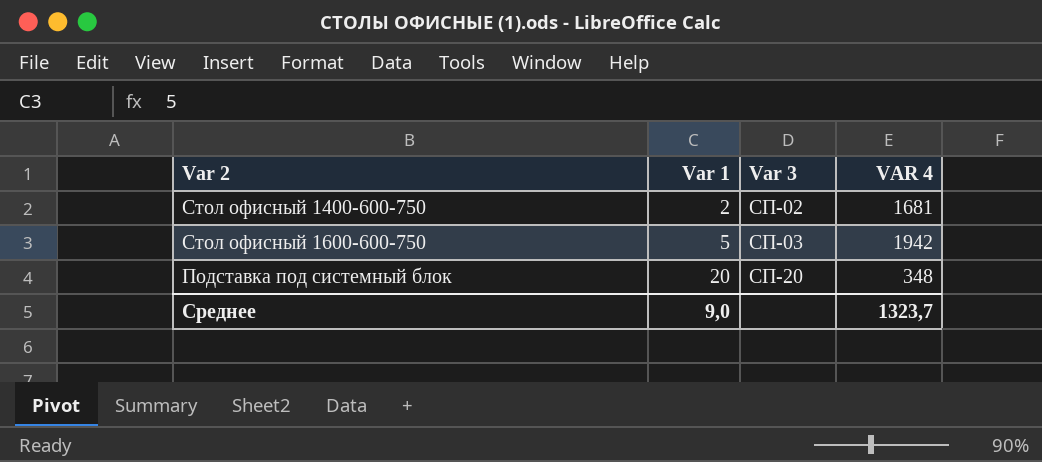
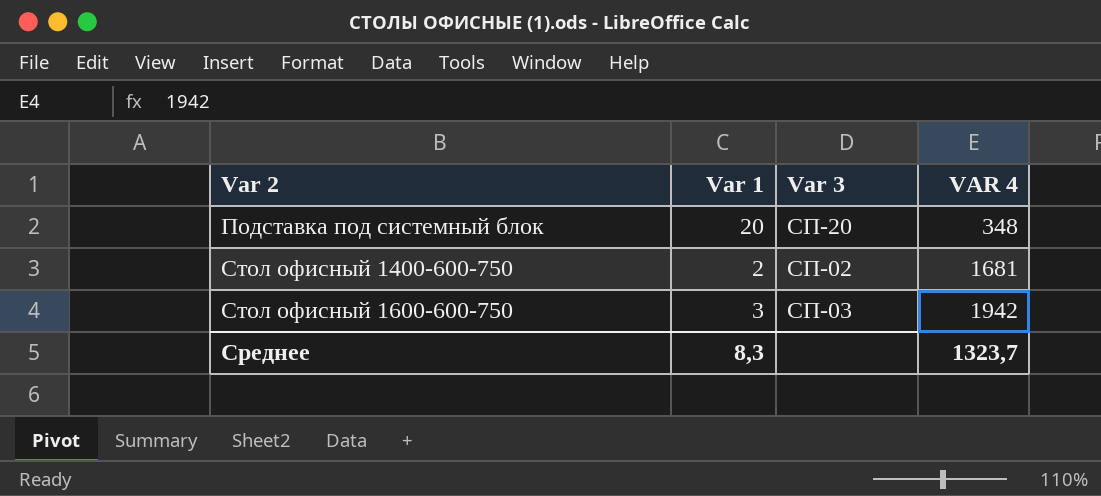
row order: Var 1 ascending -> Var 2 ascending
Стол офисный 1600-600-750 | Var 1: 5 -> 3
Среднее | Var 1: 9,0 -> 8,3

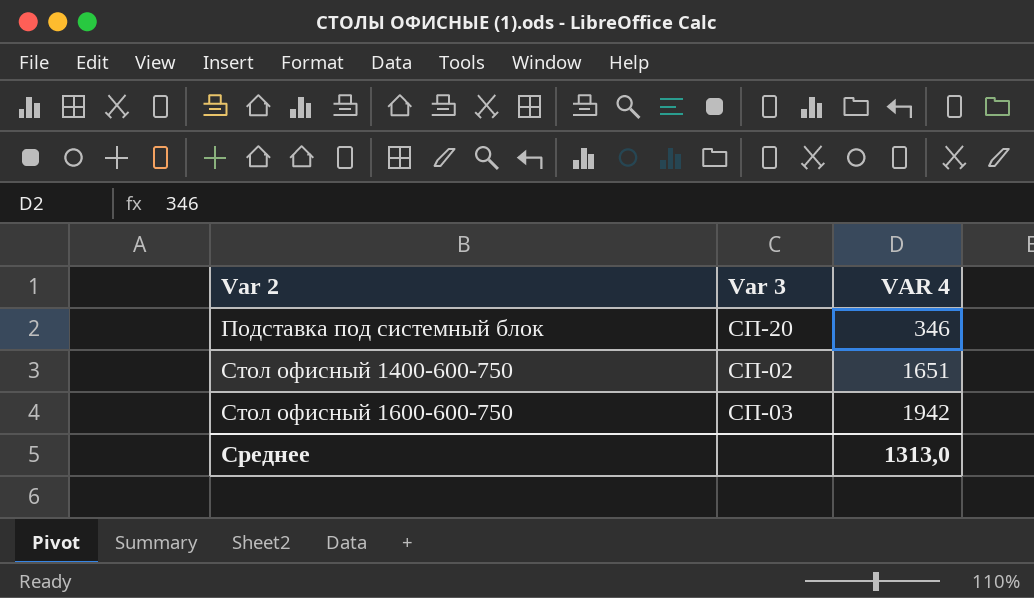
column Var 1 | position: 2 -> none
Подставка под системный блок | VAR 4: 348 -> 346
Стол офисный 1400-600-750 | VAR 4: 1681 -> 1651
Среднее | VAR 4: 1323,7 -> 1313,0

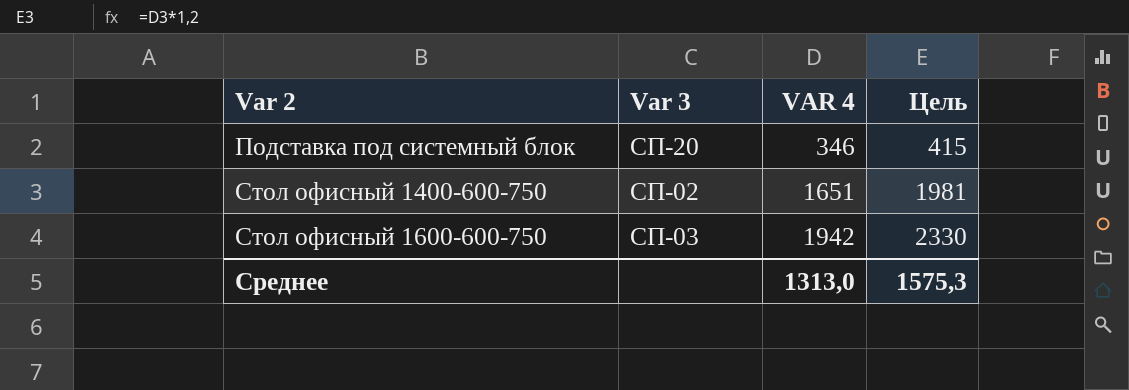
column Цель | formula: none -> [VAR 4] * 1,2

